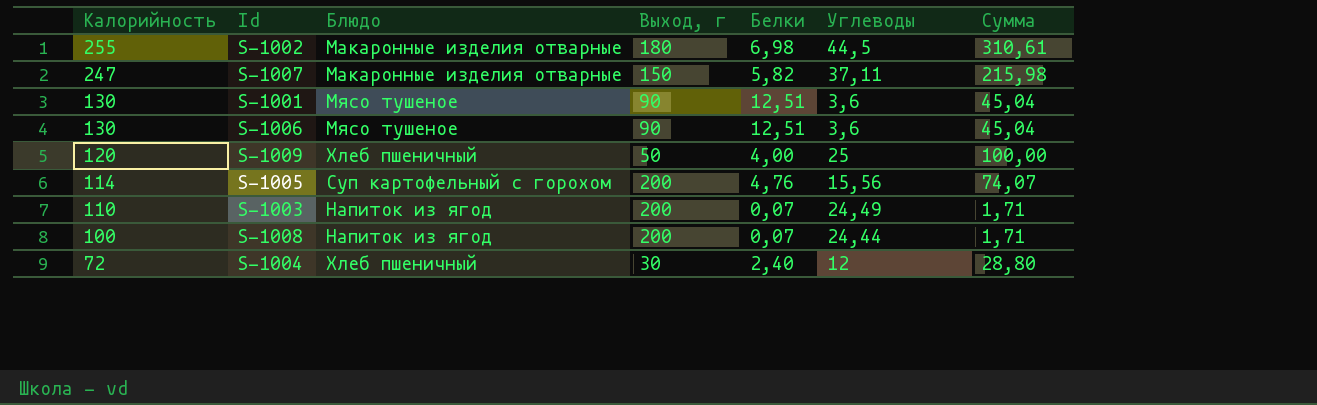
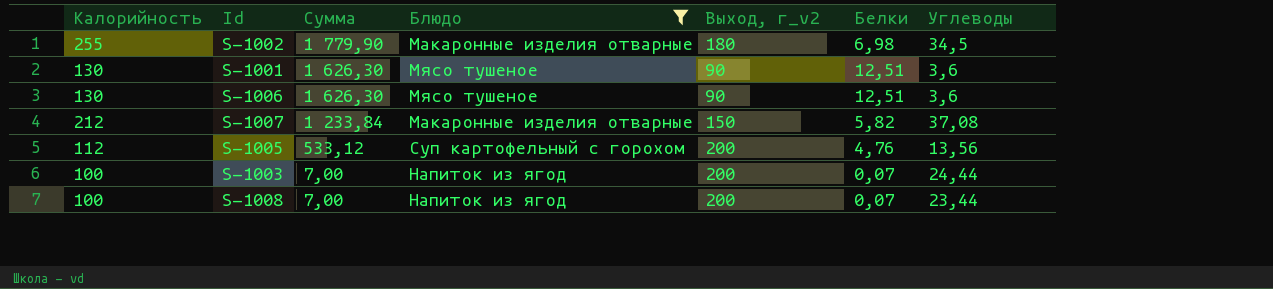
filter: none -> Блюдо != Хлеб пшеничный
row order: Калорийность descending -> Сумма descending
column Сумма | formula: [Белки] * [Углеводы] -> [Калорийность] * [Белки]
column Сумма | position: 7 -> 3
column name: Выход, г -> Выход, г_v2
S-1002 | Углеводы: 44,5 -> 34,5
S-1007 | Калорийность: 247 -> 212
S-1007 | Углеводы: 37,11 -> 37,08
S-1005 | Калорийность: 114 -> 112
S-1005 | Углеводы: 15,56 -> 13,56
S-1003 | Калорийность: 110 -> 100
S-1003 | Углеводы: 24,49 -> 24,44
S-1008 | Углеводы: 24,44 -> 23,44

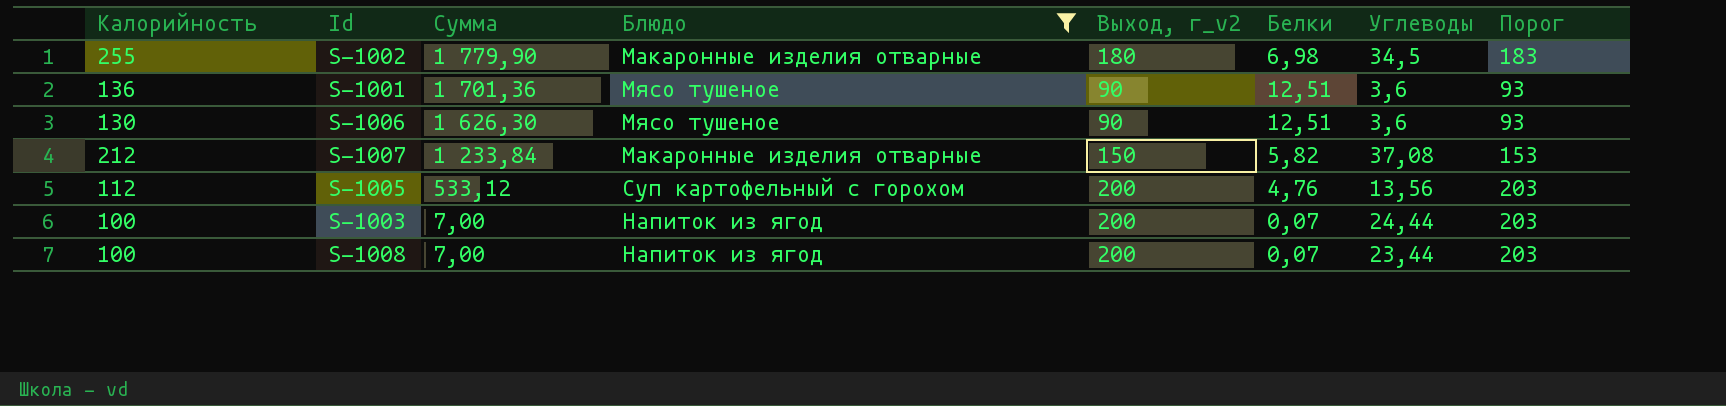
column Порог | formula: none -> [Выход, г_v2] + 3
S-1001 | Калорийность: 130 -> 136
S-1001 | Сумма: 1 626,30 -> 1 701,36

